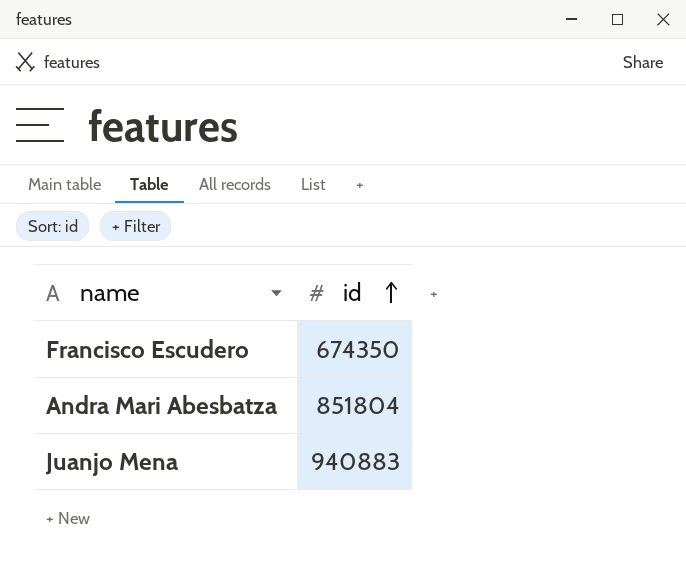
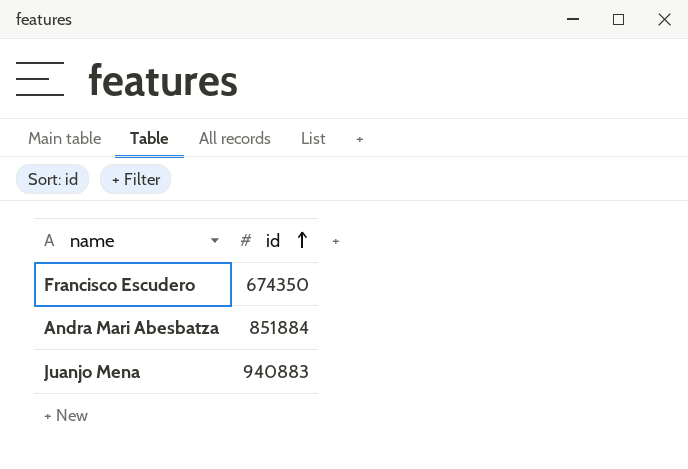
Andra Mari Abesbatza | id: 851804 -> 851884

